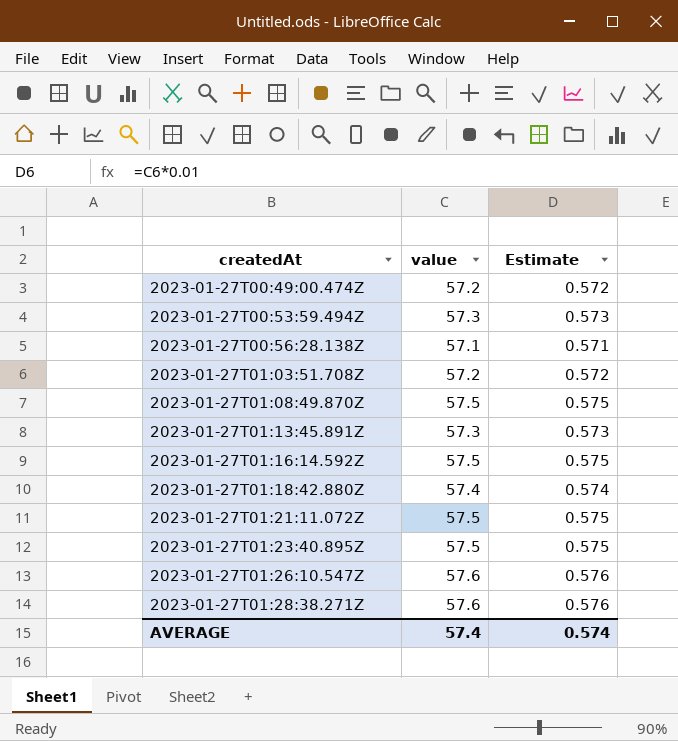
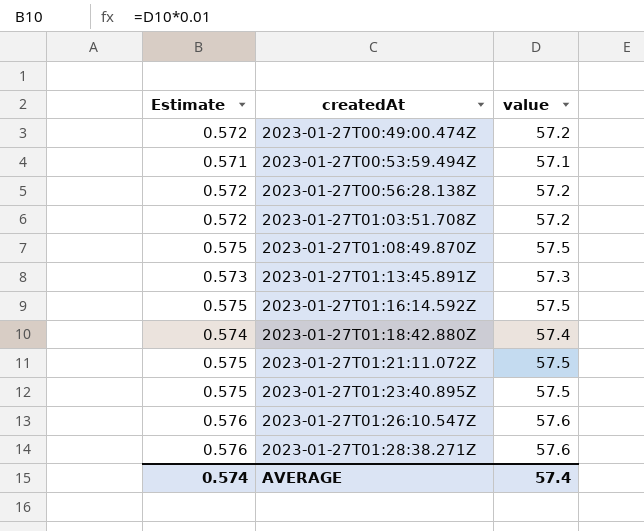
column Estimate | position: 3 -> 1
2023-01-27T00:53:59.494Z | Estimate: 0.573 -> 0.571
2023-01-27T00:53:59.494Z | value: 57.3 -> 57.1
2023-01-27T00:56:28.138Z | Estimate: 0.571 -> 0.572
2023-01-27T00:56:28.138Z | value: 57.1 -> 57.2

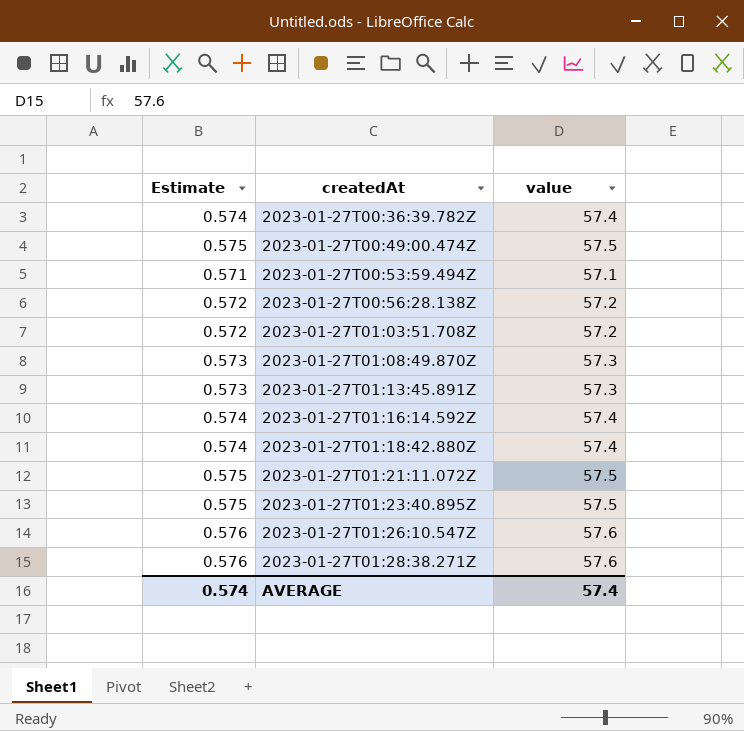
row 2023-01-27T00:36:39.782Z: none -> 0.574 | 57.4
2023-01-27T00:49:00.474Z | Estimate: 0.572 -> 0.575
2023-01-27T00:49:00.474Z | value: 57.2 -> 57.5
2023-01-27T01:08:49.870Z | Estimate: 0.575 -> 0.573
2023-01-27T01:08:49.870Z | value: 57.5 -> 57.3
2023-01-27T01:16:14.592Z | Estimate: 0.575 -> 0.574
2023-01-27T01:16:14.592Z | value: 57.5 -> 57.4

